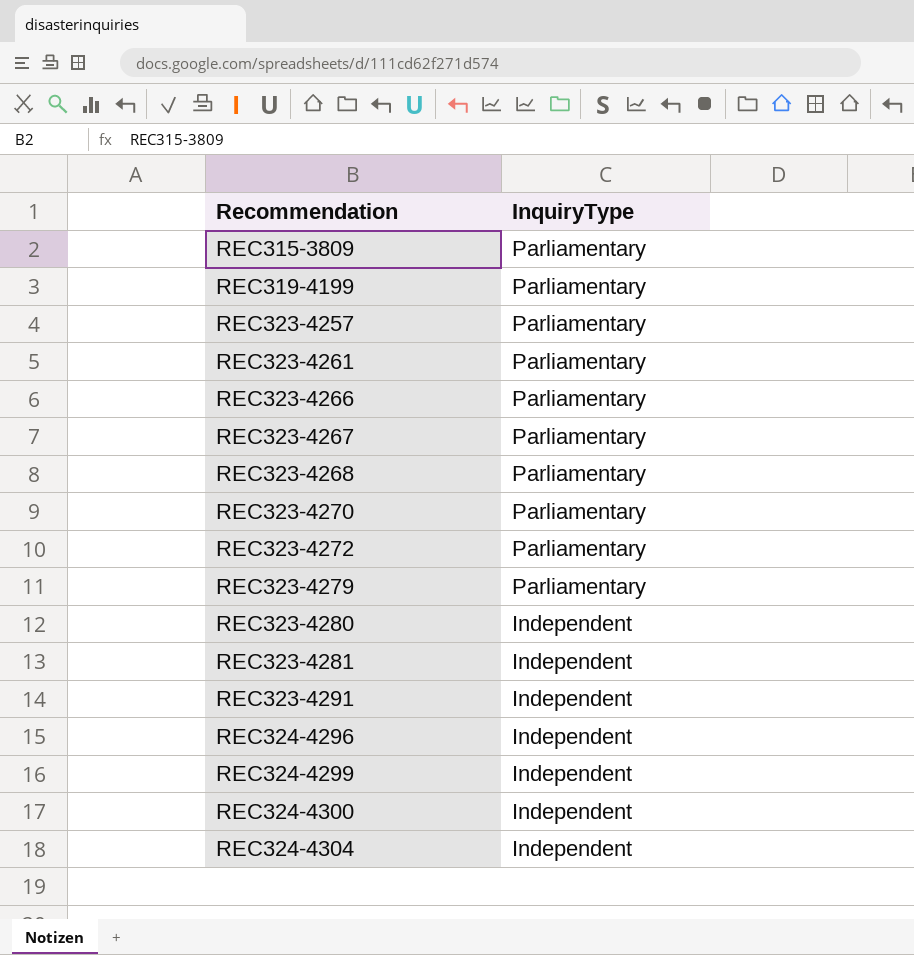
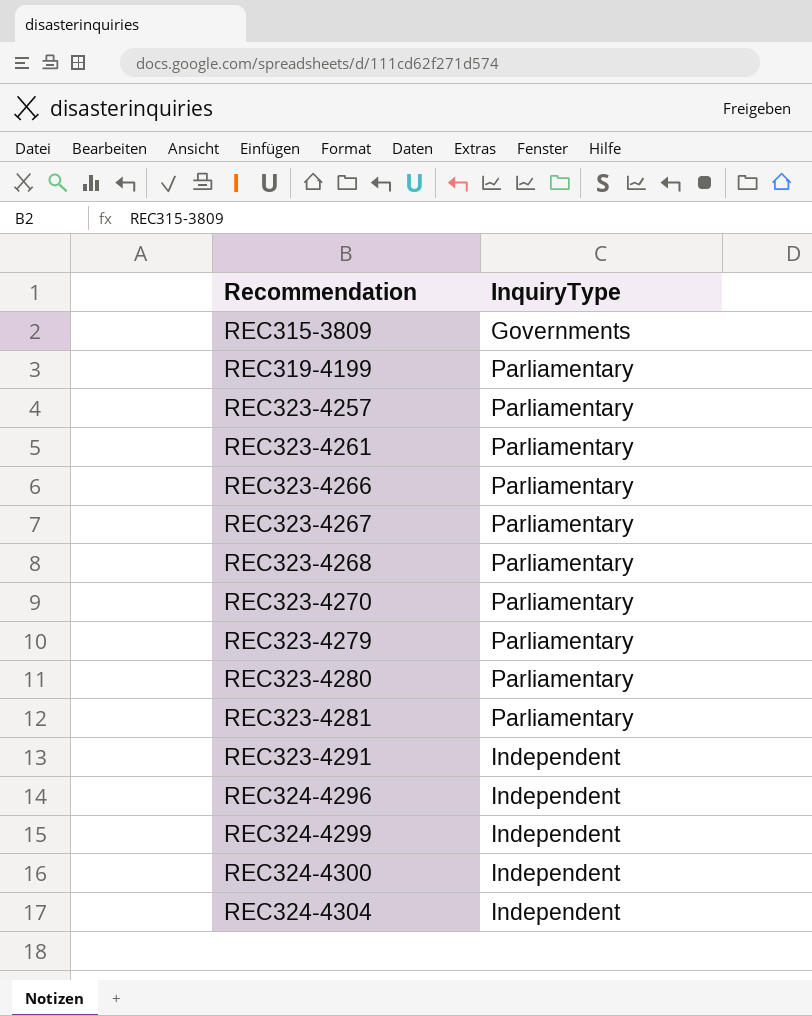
row REC323-4272: Parliamentary -> none
REC315-3809 | InquiryType: Parliamentary -> Governments
REC323-4280 | InquiryType: Independent -> Parliamentary
REC323-4281 | InquiryType: Independent -> Parliamentary

